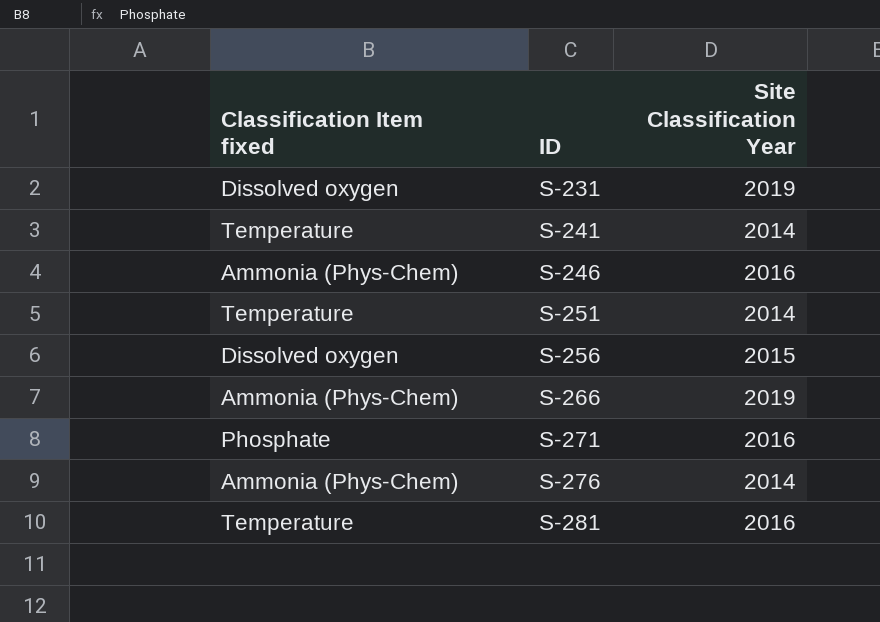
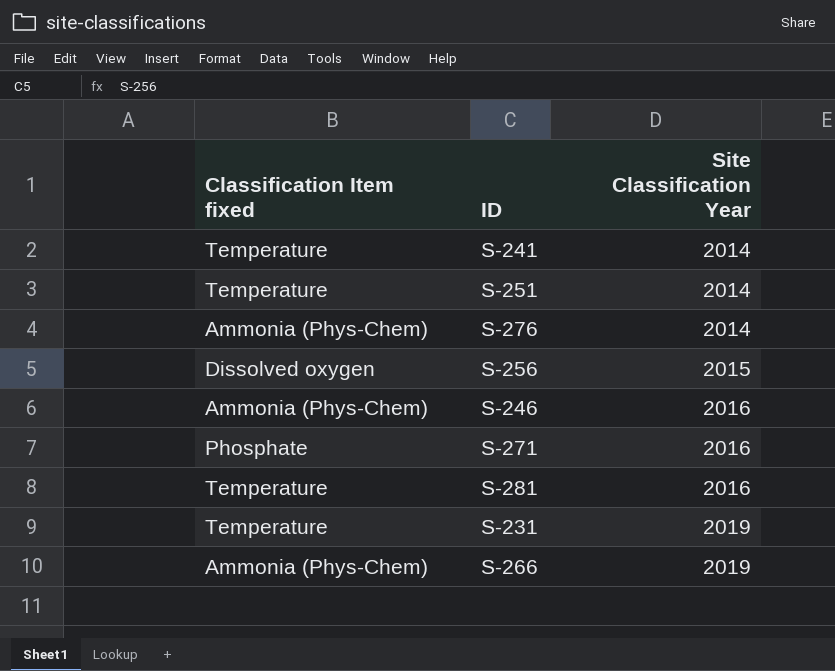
row order: ID ascending -> Site Classification Year ascending
S-231 | Classification Item fixed: Dissolved oxygen -> Temperature

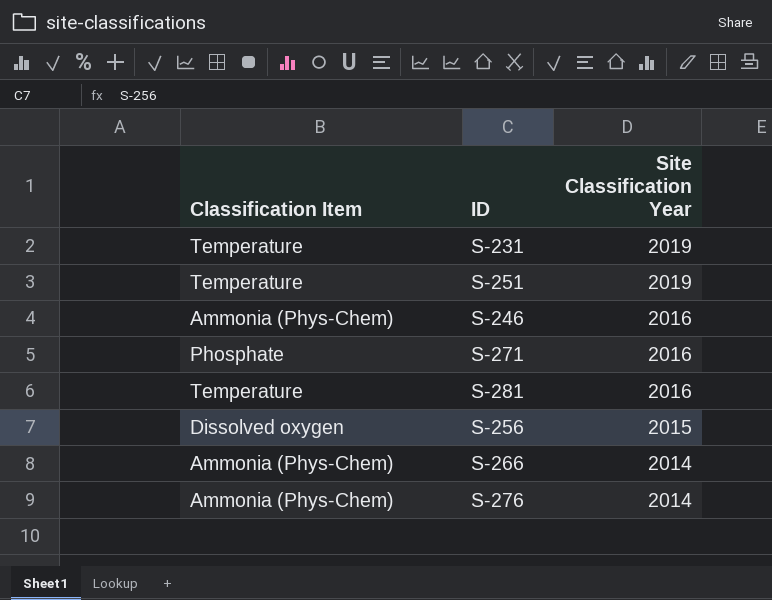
row order: Site Classification Year ascending -> Site Classification Year descending
column name: Classification Item fixed -> Classification Item
row S-241: Temperature | 2014 -> none
S-251 | Site Classification Year: 2014 -> 2019
S-266 | Site Classification Year: 2019 -> 2014

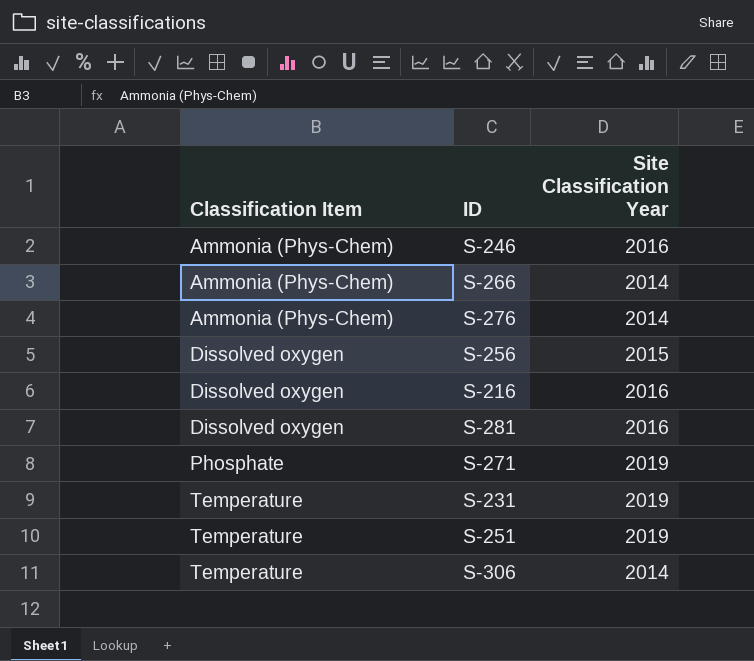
row order: Site Classification Year descending -> Classification Item ascending
row S-216: none -> Dissolved oxygen | 2016
S-281 | Classification Item: Temperature -> Dissolved oxygen
S-271 | Site Classification Year: 2016 -> 2019
row S-306: none -> Temperature | 2014

